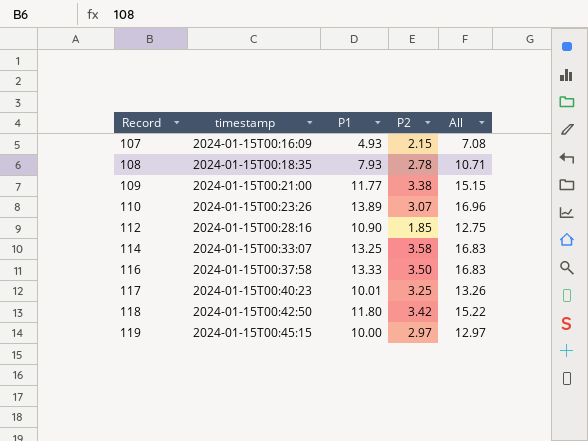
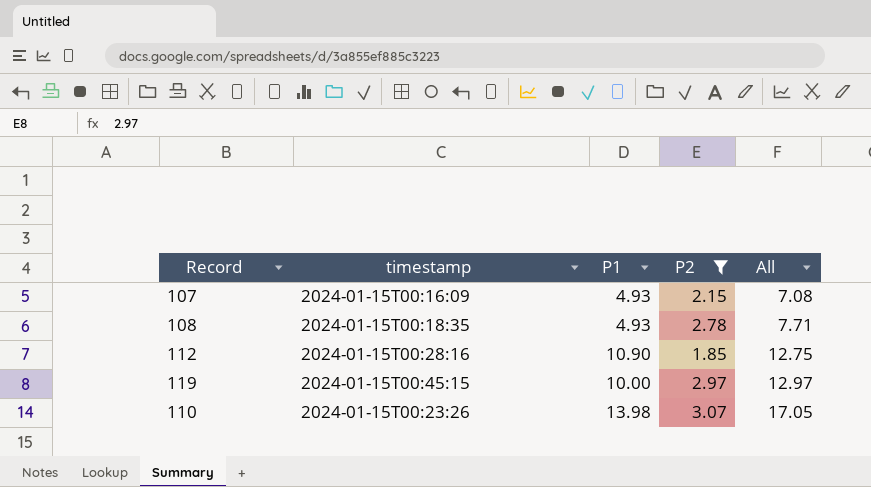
filter: none -> P2 <= 3.07
row order: Record ascending -> All ascending
108 | P1: 7.93 -> 4.93
108 | All: 10.71 -> 7.71
110 | P1: 13.89 -> 13.98
110 | All: 16.96 -> 17.05

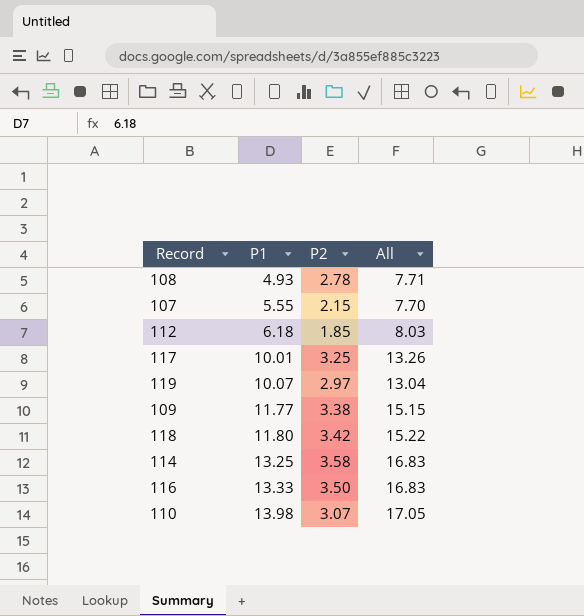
filter: P2 <= 3.07 -> none
row order: All ascending -> P1 ascending
column timestamp | position: 2 -> none
107 | P1: 4.93 -> 5.55
107 | All: 7.08 -> 7.70
112 | P1: 10.90 -> 6.18
112 | All: 12.75 -> 8.03
119 | P1: 10.00 -> 10.07
119 | All: 12.97 -> 13.04

